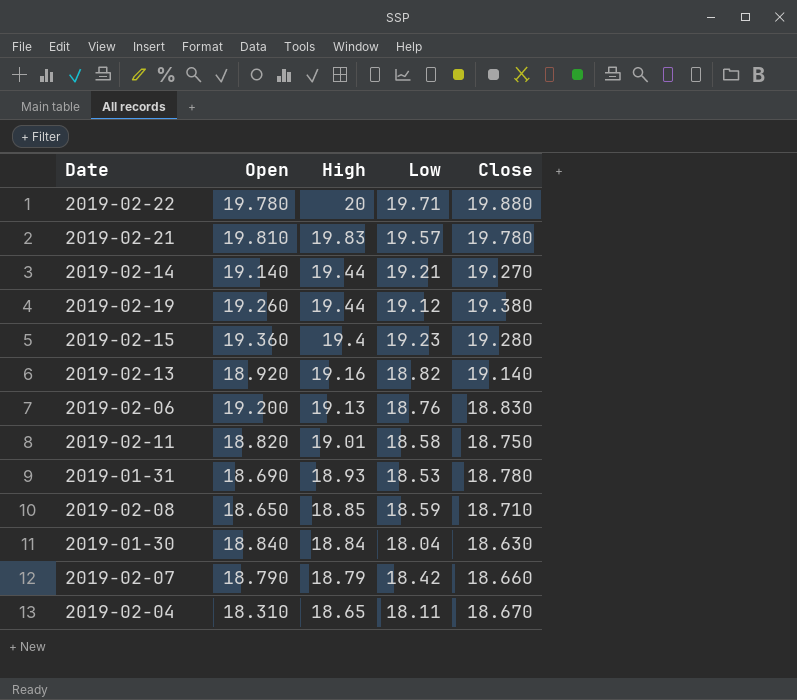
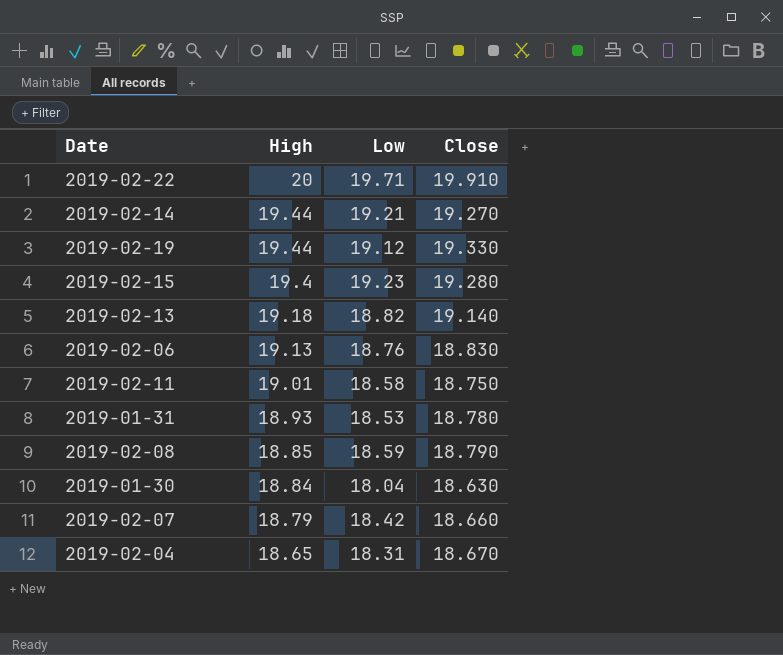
column Open | position: 2 -> none
row 2019-02-21: 19.810 | 19.83 | 19.57 | 19.780 -> none
2019-02-22 | Close: 19.880 -> 19.910
2019-02-19 | Close: 19.380 -> 19.330
2019-02-13 | High: 19.16 -> 19.18
2019-02-08 | Close: 18.710 -> 18.790
2019-02-04 | Low: 18.11 -> 18.31

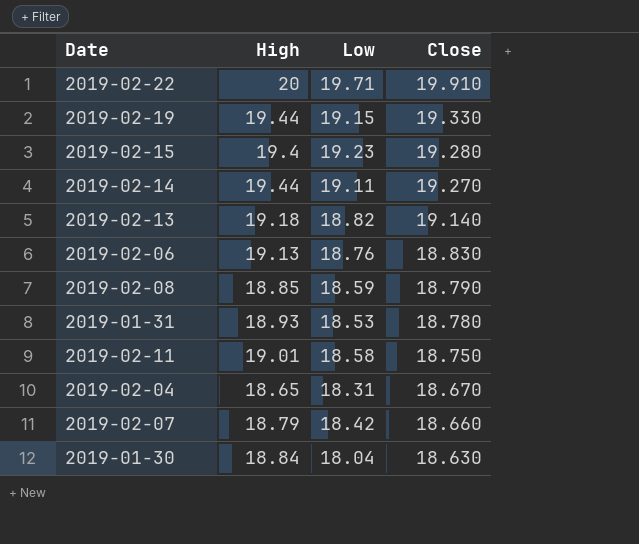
row order: High descending -> Close descending
2019-02-19 | Low: 19.12 -> 19.15
2019-02-14 | Low: 19.21 -> 19.11

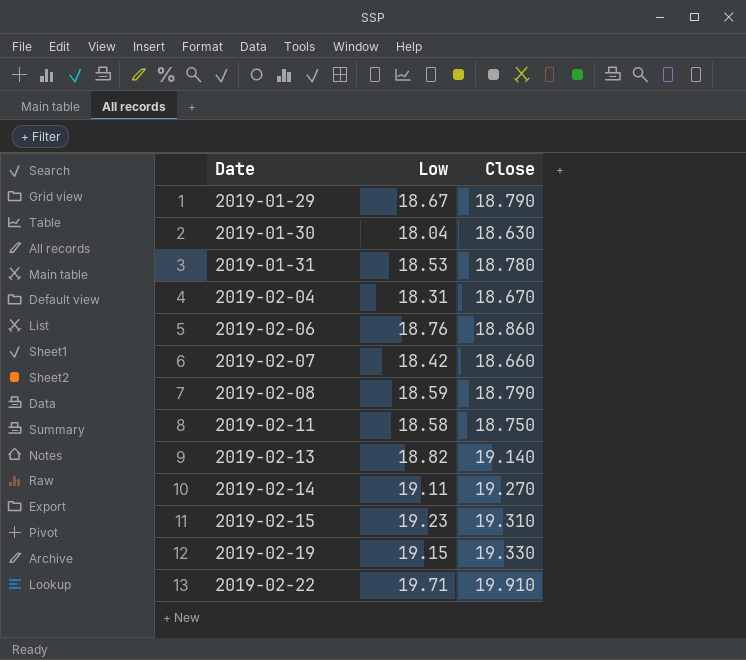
row order: Close descending -> Date ascending
column High | position: 2 -> none
row 2019-01-29: none -> 18.67 | 18.790
2019-02-06 | Close: 18.830 -> 18.860
2019-02-15 | Close: 19.280 -> 19.310

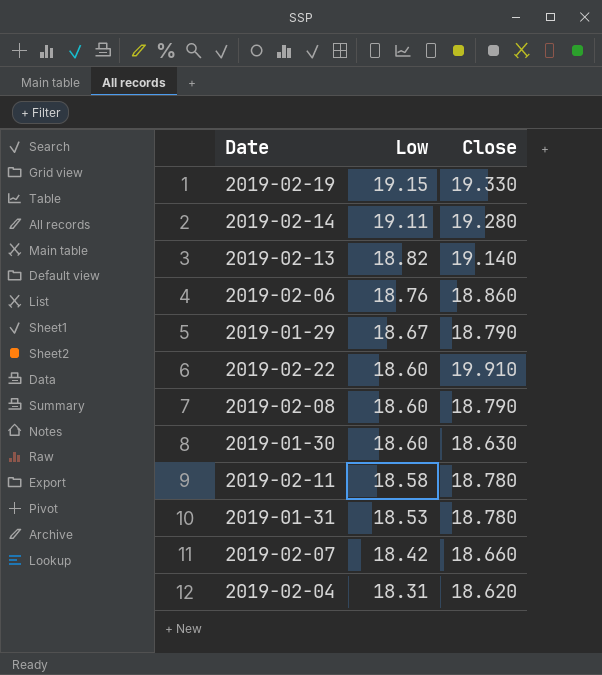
row order: Date ascending -> Low descending
row 2019-02-15: 19.23 | 19.310 -> none
2019-02-14 | Close: 19.270 -> 19.280
2019-02-22 | Low: 19.71 -> 18.60
2019-02-08 | Low: 18.59 -> 18.60
2019-01-30 | Low: 18.04 -> 18.60
2019-02-11 | Close: 18.750 -> 18.780
2019-02-04 | Close: 18.670 -> 18.620

